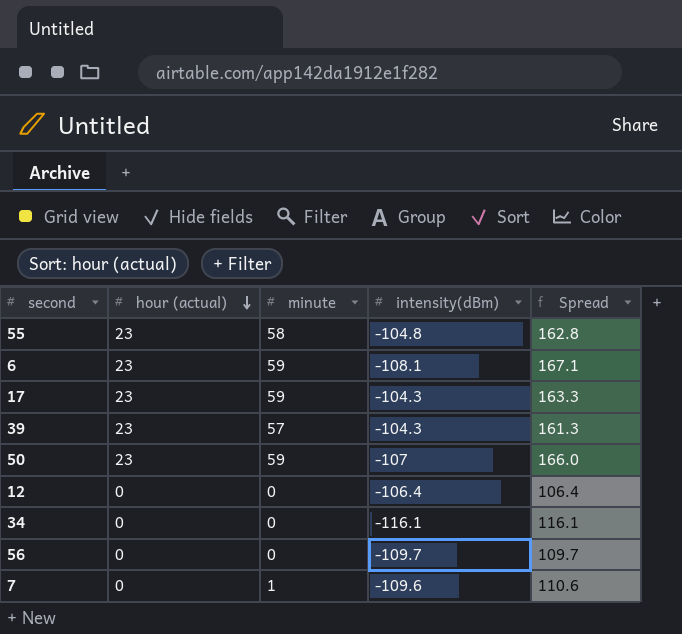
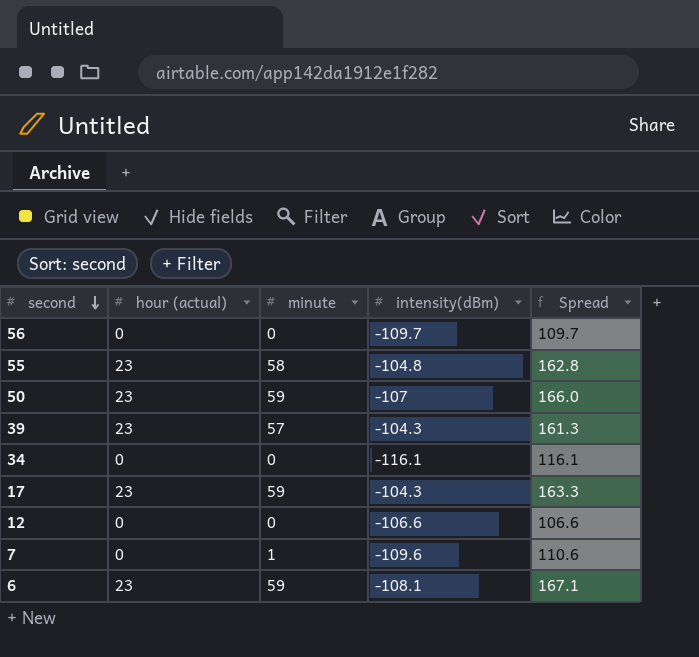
row order: hour (actual) descending -> second descending
12 | intensity(dBm): -106.4 -> -106.6
12 | Spread: 106.4 -> 106.6

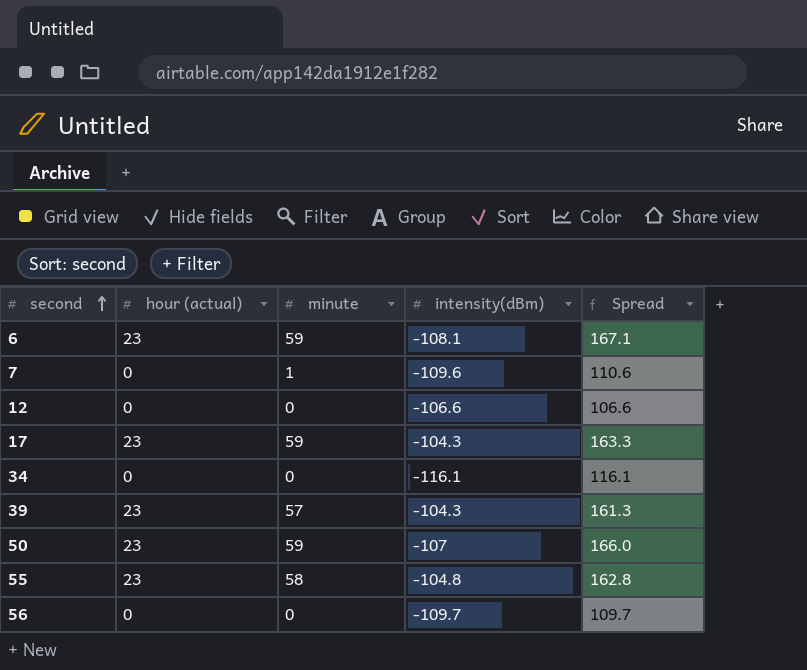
row order: second descending -> second ascending

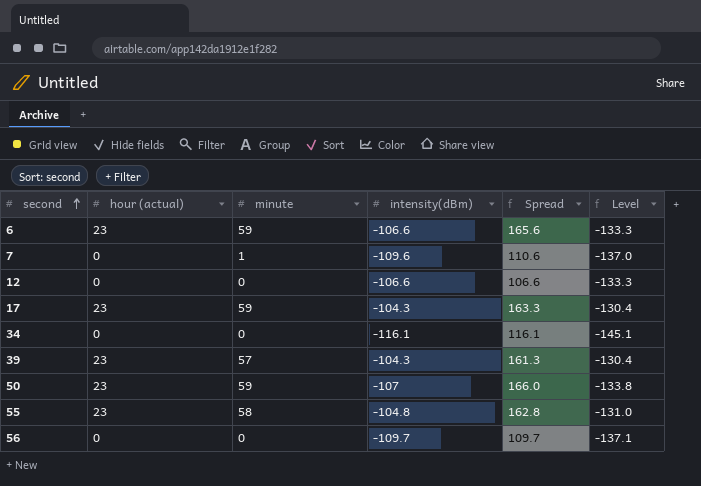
column Level | formula: none -> [intensity(dBm)] * 1.25
6 | intensity(dBm): -108.1 -> -106.6
6 | Spread: 167.1 -> 165.6

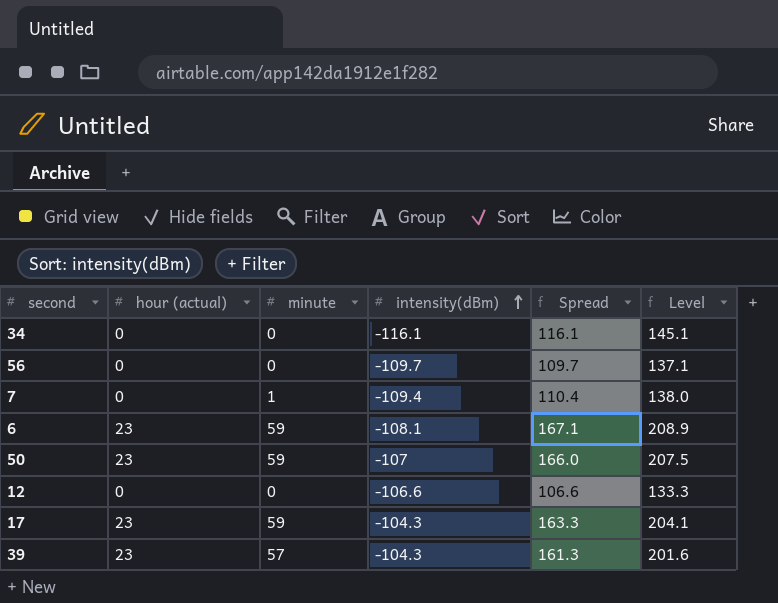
row order: second ascending -> intensity(dBm) ascending
column Level | formula: [intensity(dBm)] * 1.25 -> [Spread] * 1.25
row 55: 23 | 58 | -104.8 | 162.8 | -131.0 -> none
7 | intensity(dBm): -109.6 -> -109.4
7 | Spread: 110.6 -> 110.4
6 | intensity(dBm): -106.6 -> -108.1
6 | Spread: 165.6 -> 167.1

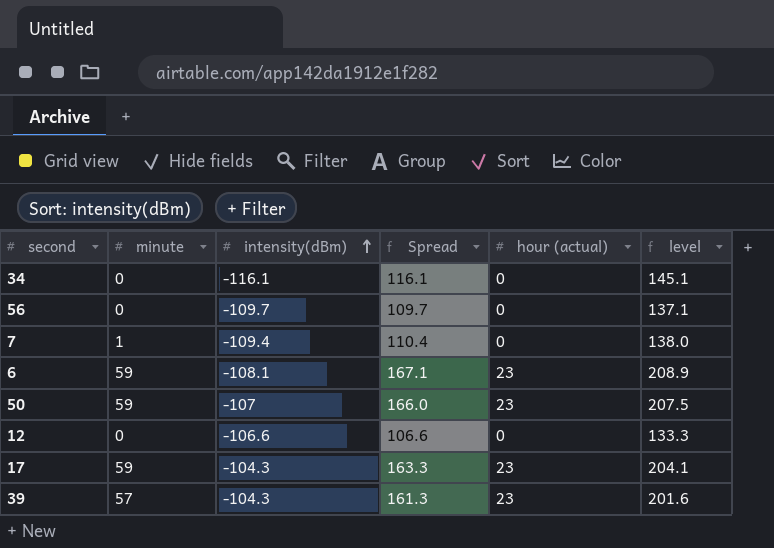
column hour (actual) | position: 2 -> 5
column name: Level -> level

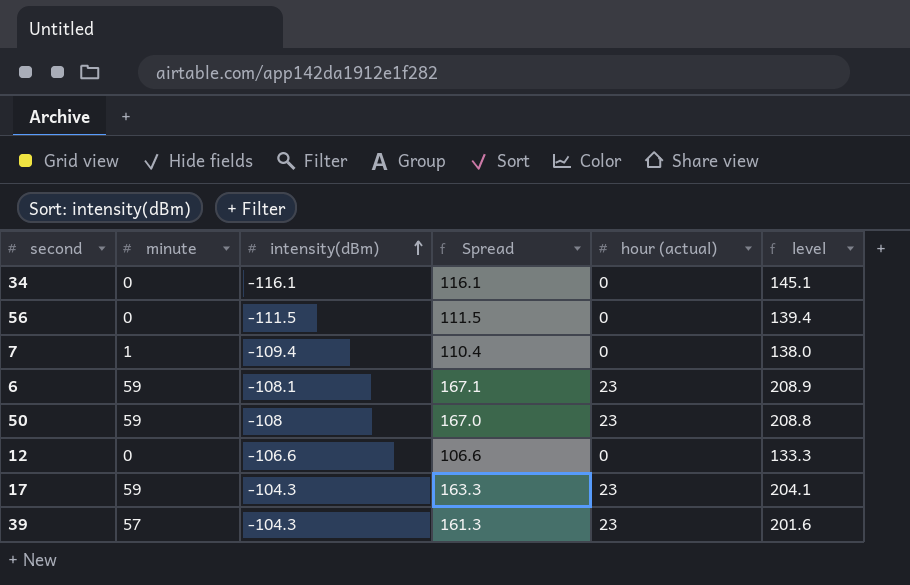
56 | intensity(dBm): -109.7 -> -111.5
56 | Spread: 109.7 -> 111.5
56 | level: 137.1 -> 139.4
50 | intensity(dBm): -107 -> -108
50 | Spread: 166.0 -> 167.0
50 | level: 207.5 -> 208.8

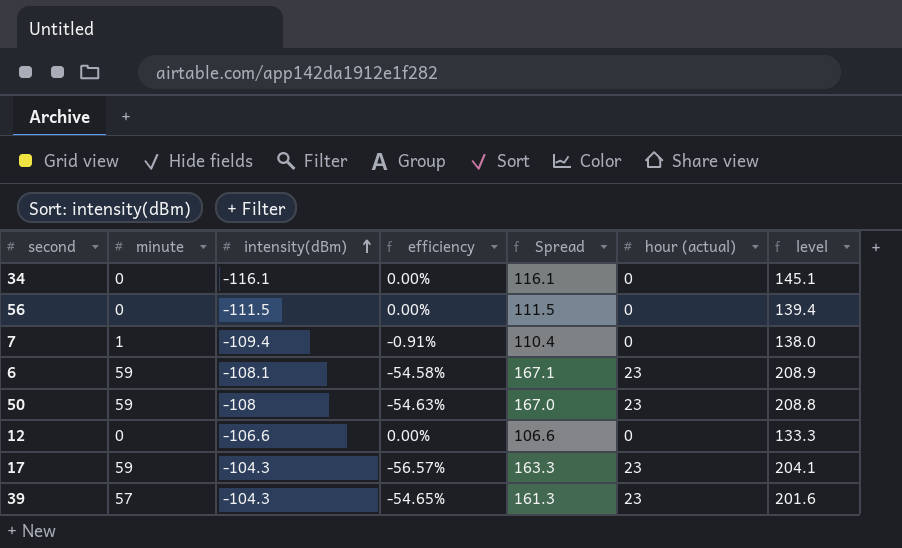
column efficiency | formula: none -> [minute] / [intensity(dBm)]

